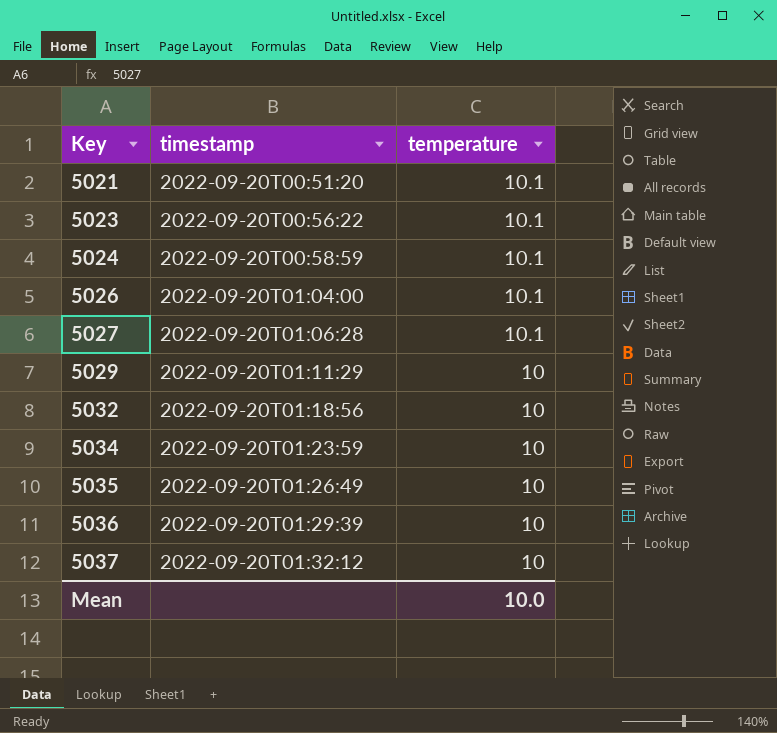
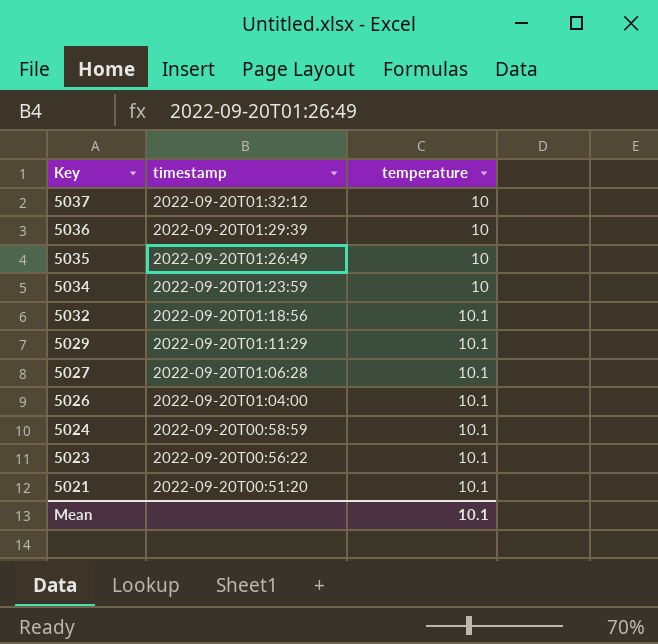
row order: Key ascending -> Key descending
5032 | temperature: 10 -> 10.1
5029 | temperature: 10 -> 10.1
Mean | temperature: 10.0 -> 10.1

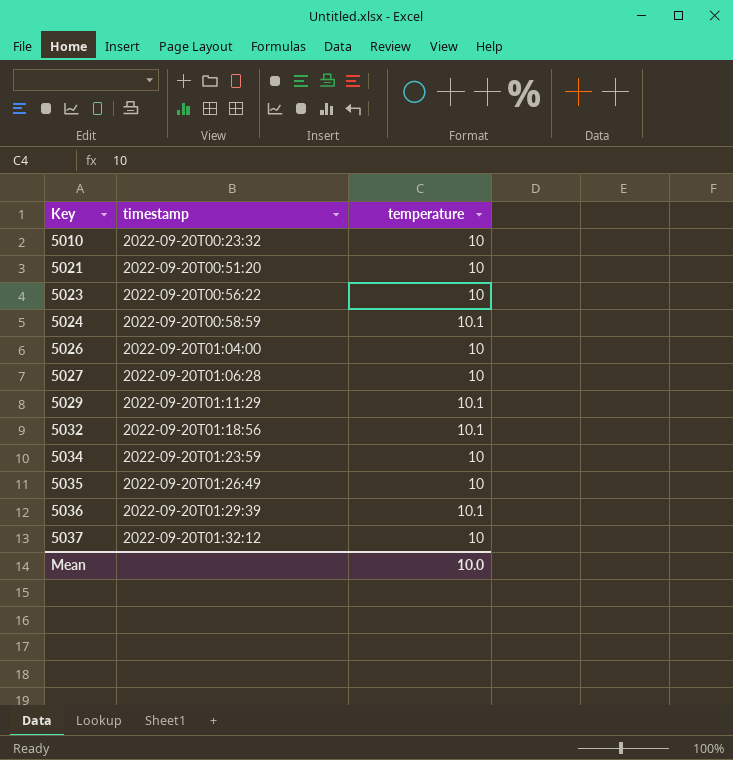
row order: Key descending -> Key ascending
row 5010: none -> 2022-09-20T00:23:32 | 10
5021 | temperature: 10.1 -> 10
5023 | temperature: 10.1 -> 10
5026 | temperature: 10.1 -> 10
5027 | temperature: 10.1 -> 10
5036 | temperature: 10 -> 10.1
Mean | temperature: 10.1 -> 10.0

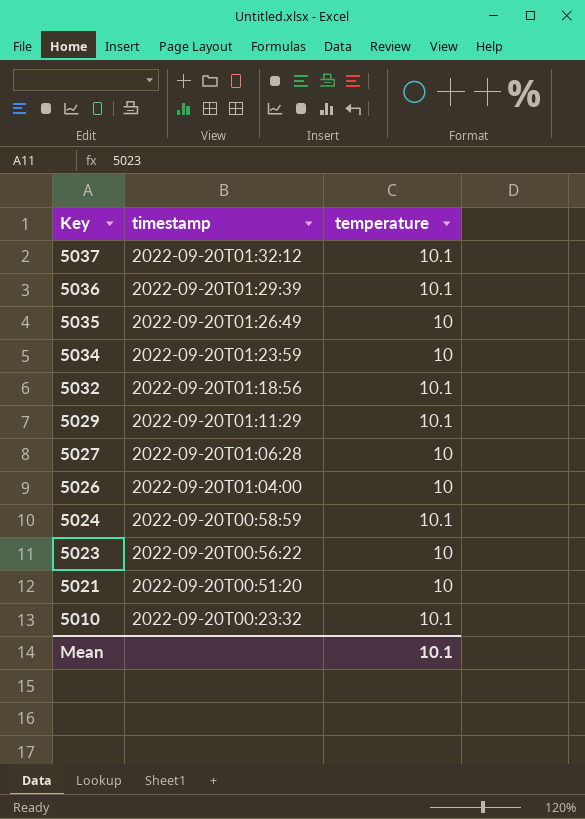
row order: Key ascending -> Key descending
5037 | temperature: 10 -> 10.1
5010 | temperature: 10 -> 10.1
Mean | temperature: 10.0 -> 10.1

